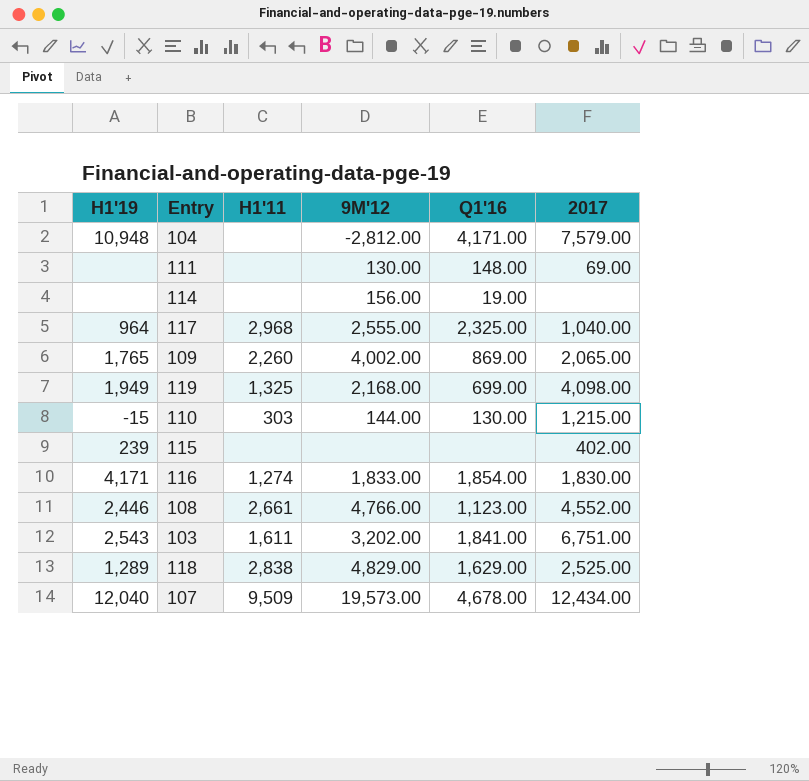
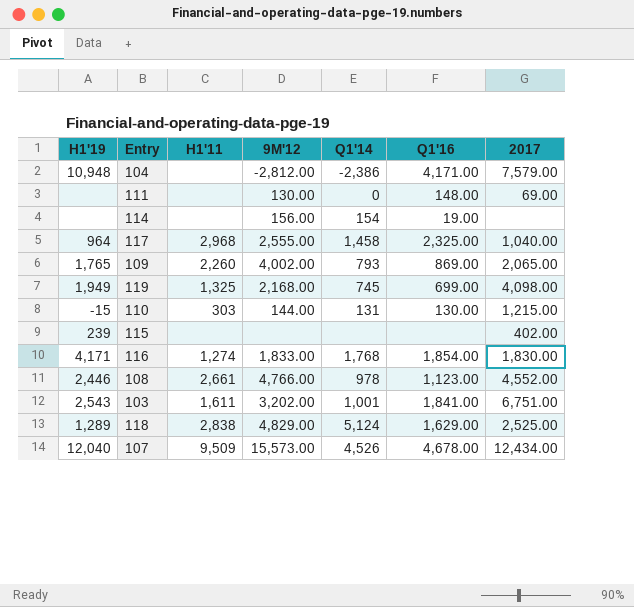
column Q1'14 | position: none -> 5
107 | 9M'12: 19,573.00 -> 15,573.00

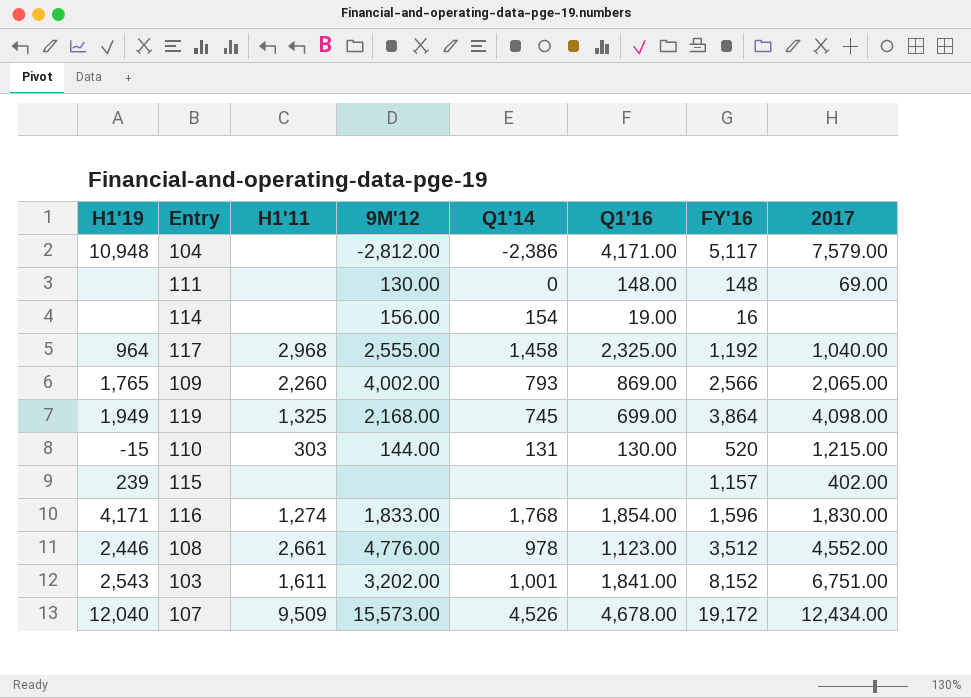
column FY'16 | position: none -> 7
row 118: 1,289 | 2,838 | 4,829.00 | 5,124 | 1,629.00 | 2,525.00 -> none
108 | 9M'12: 4,766.00 -> 4,776.00

